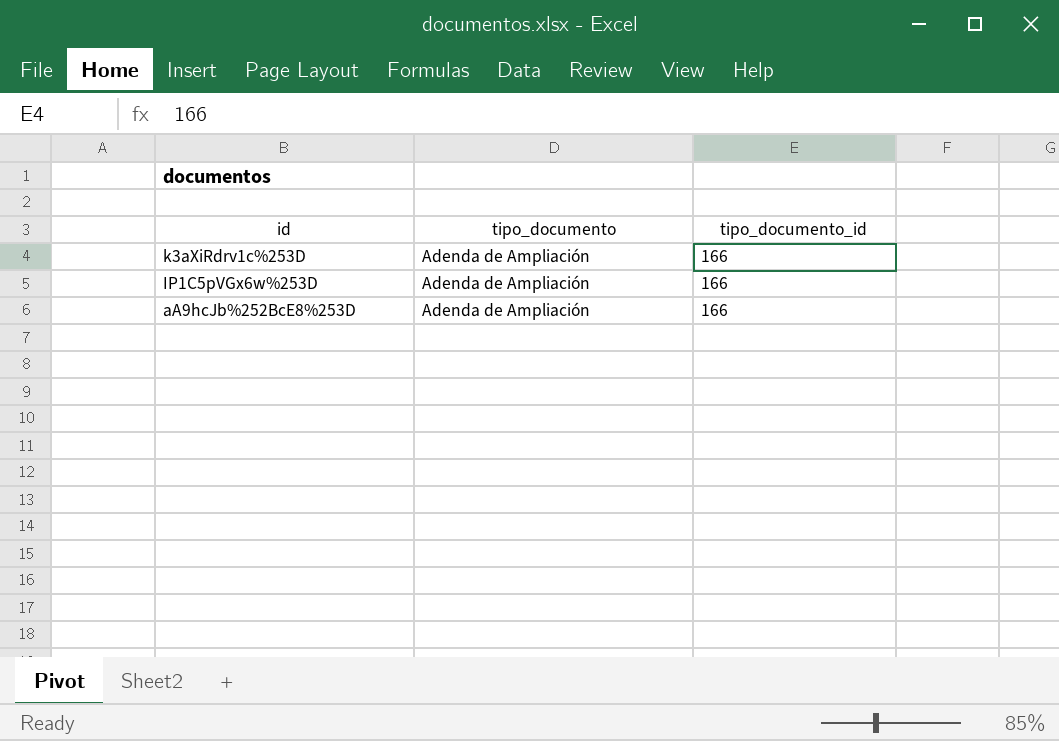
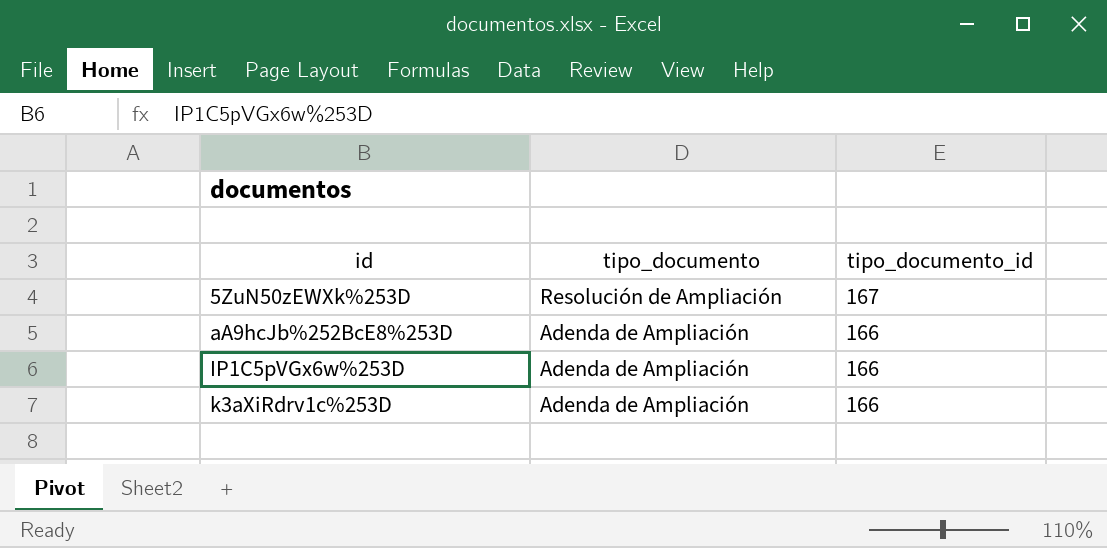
row order: id descending -> id ascending
row 5ZuN50zEWXk%253D: none -> Resolución de Ampliación | 167

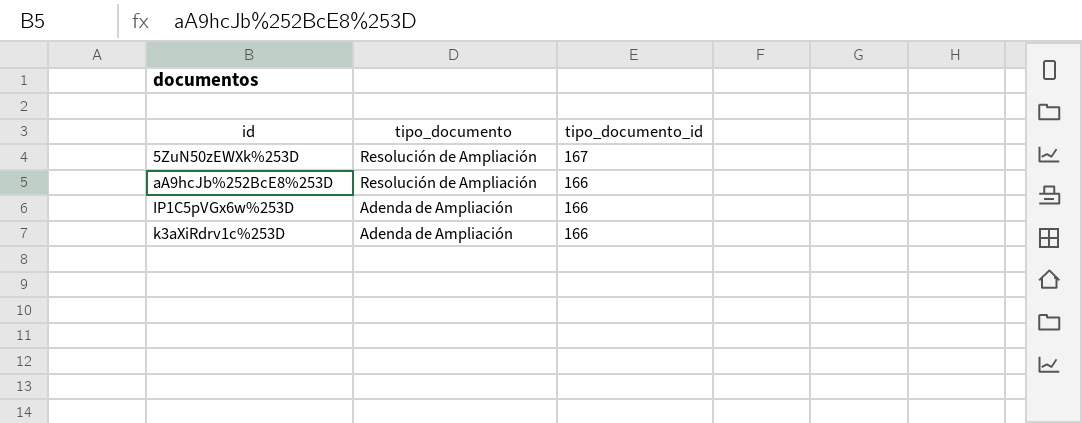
aA9hcJb%252BcE8%253D | tipo_documento: Adenda de Ampliación -> Resolución de Ampliación

